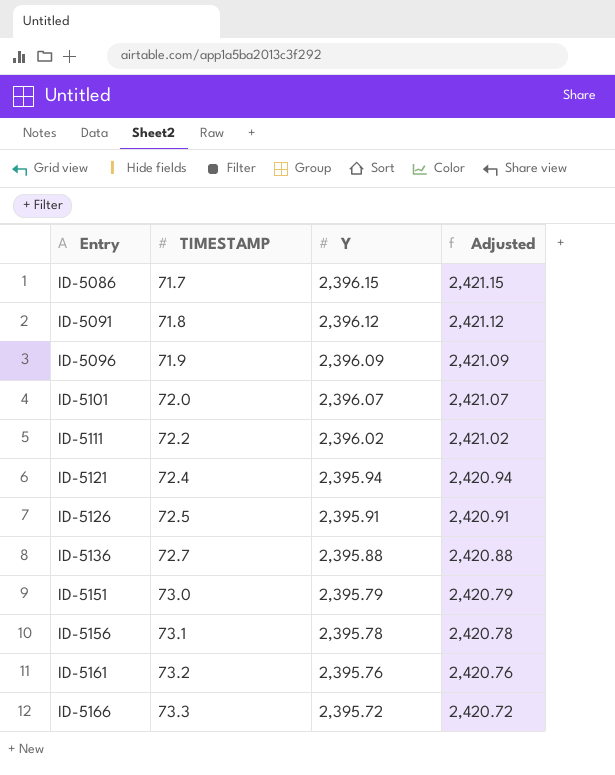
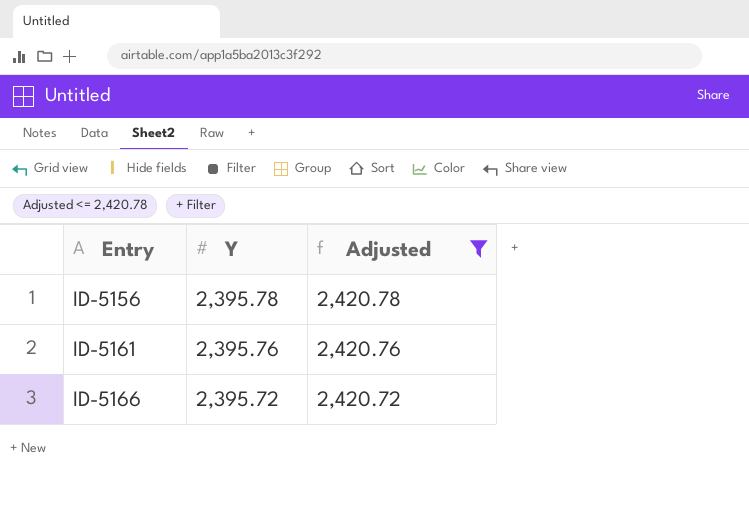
filter: none -> Adjusted <= 2,420.78
column TIMESTAMP | position: 2 -> none

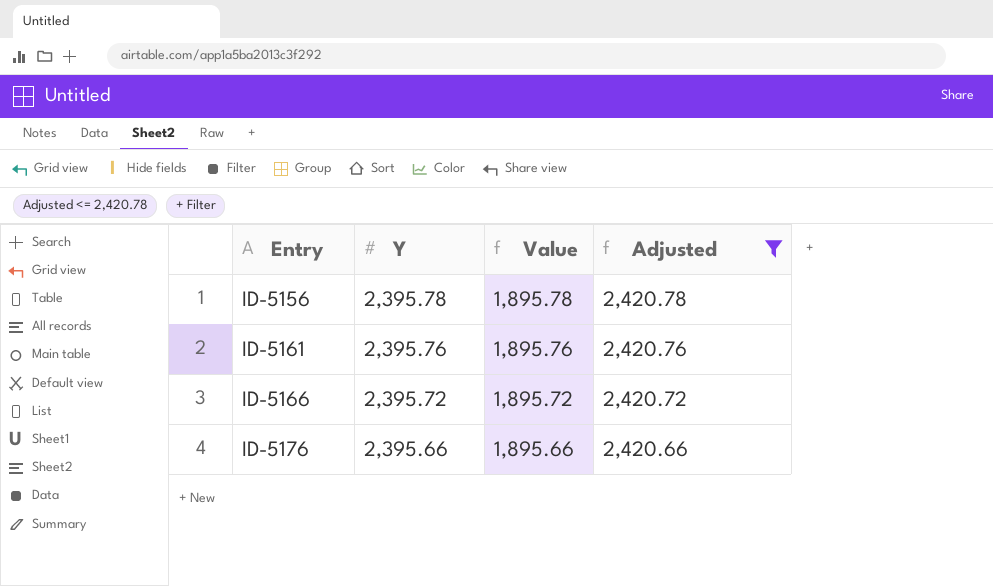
column Value | formula: none -> [Y] - 500
row ID-5176: none -> 2,395.66 | 1,895.66 | 2,420.66

